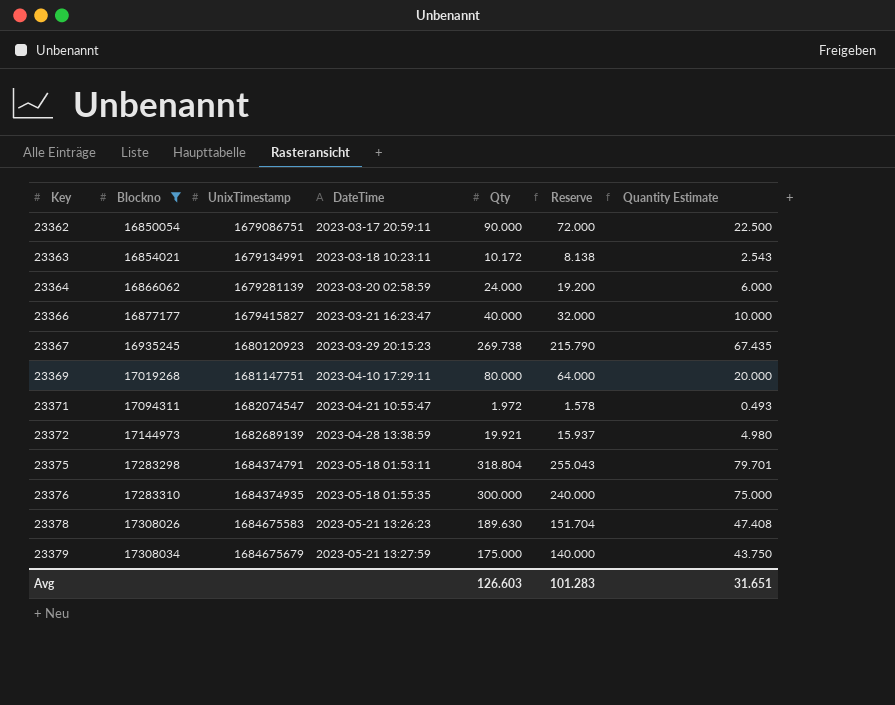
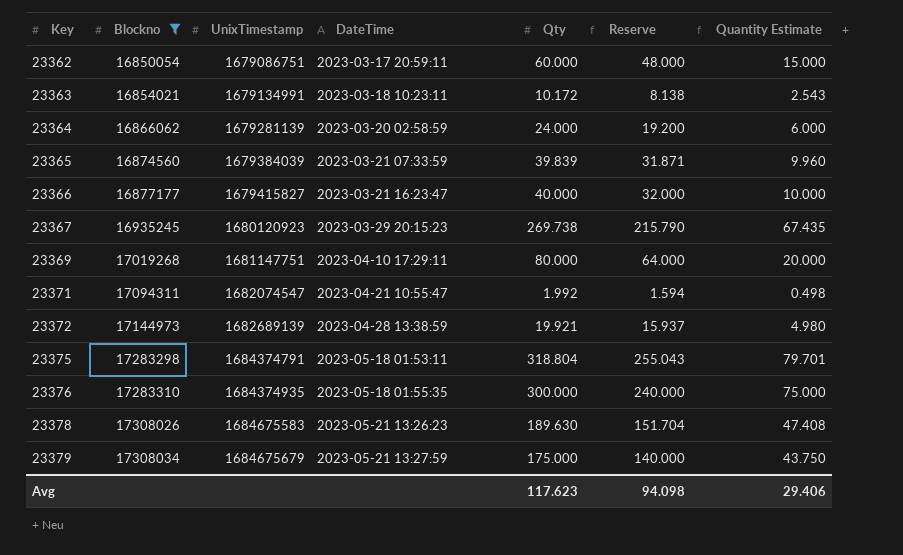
23362 | Qty: 90.000 -> 60.000
23362 | Reserve: 72.000 -> 48.000
23362 | Quantity Estimate: 22.500 -> 15.000
row 23365: none -> 16874560 | 1679384039 | 2023-03-21 07:33:59 | 39.839 | 31.871 | 9.960
23371 | Qty: 1.972 -> 1.992
23371 | Reserve: 1.578 -> 1.594
23371 | Quantity Estimate: 0.493 -> 0.498
Avg | Qty: 126.603 -> 117.623
Avg | Reserve: 101.283 -> 94.098
Avg | Quantity Estimate: 31.651 -> 29.406

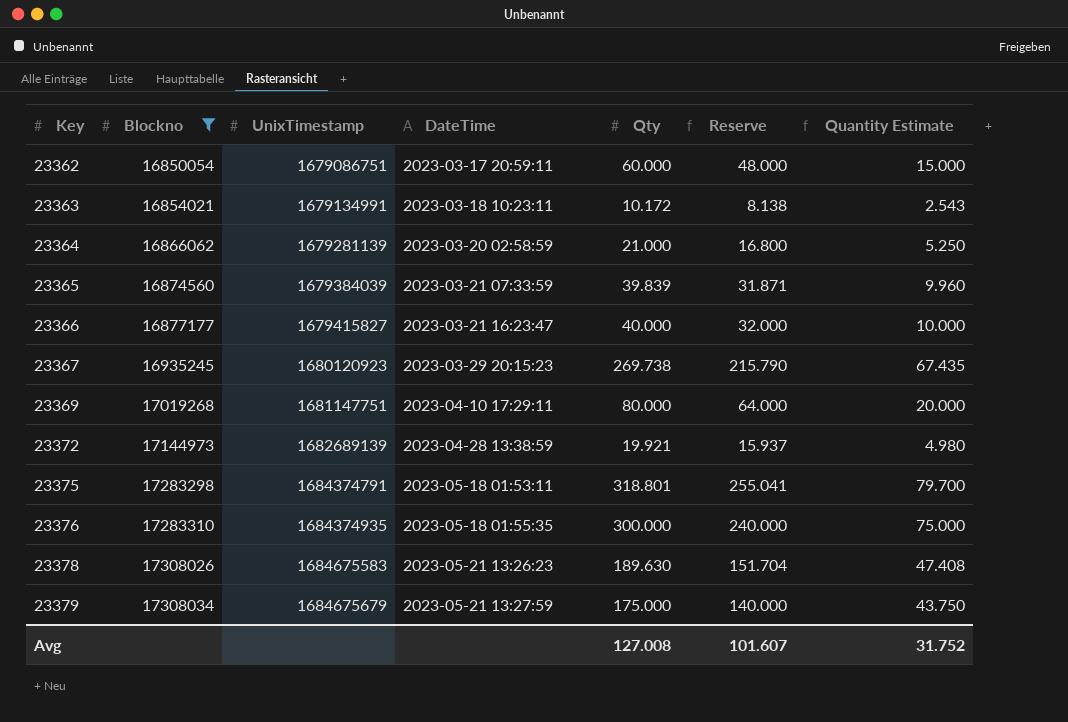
row 23371: 17094311 | 1682074547 | 2023-04-21 10:55:47 | 1.992 | 1.594 | 0.498 -> none
23364 | Qty: 24.000 -> 21.000
23364 | Reserve: 19.200 -> 16.800
23364 | Quantity Estimate: 6.000 -> 5.250
23375 | Qty: 318.804 -> 318.801
23375 | Reserve: 255.043 -> 255.041
23375 | Quantity Estimate: 79.701 -> 79.700
Avg | Qty: 117.623 -> 127.008
Avg | Reserve: 94.098 -> 101.607
Avg | Quantity Estimate: 29.406 -> 31.752

